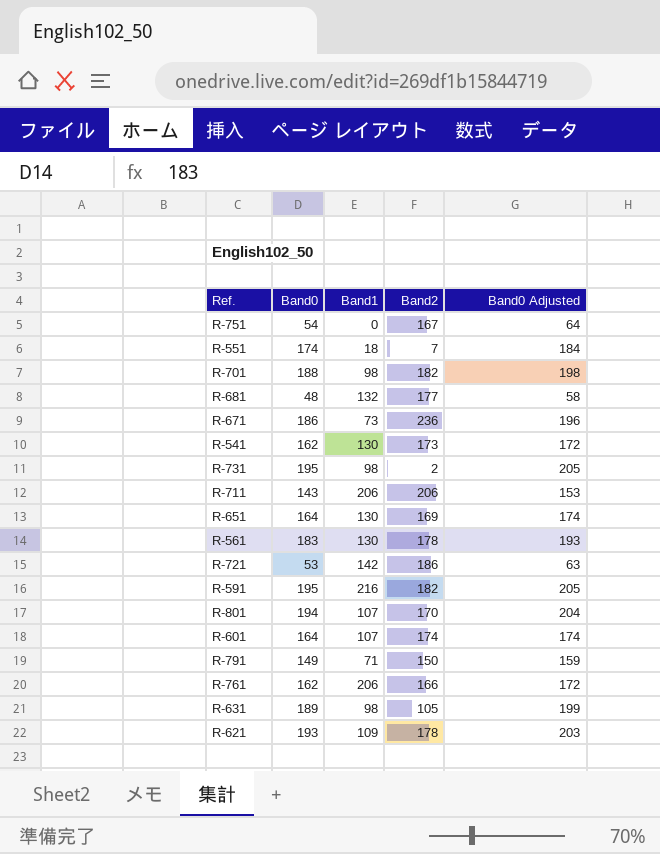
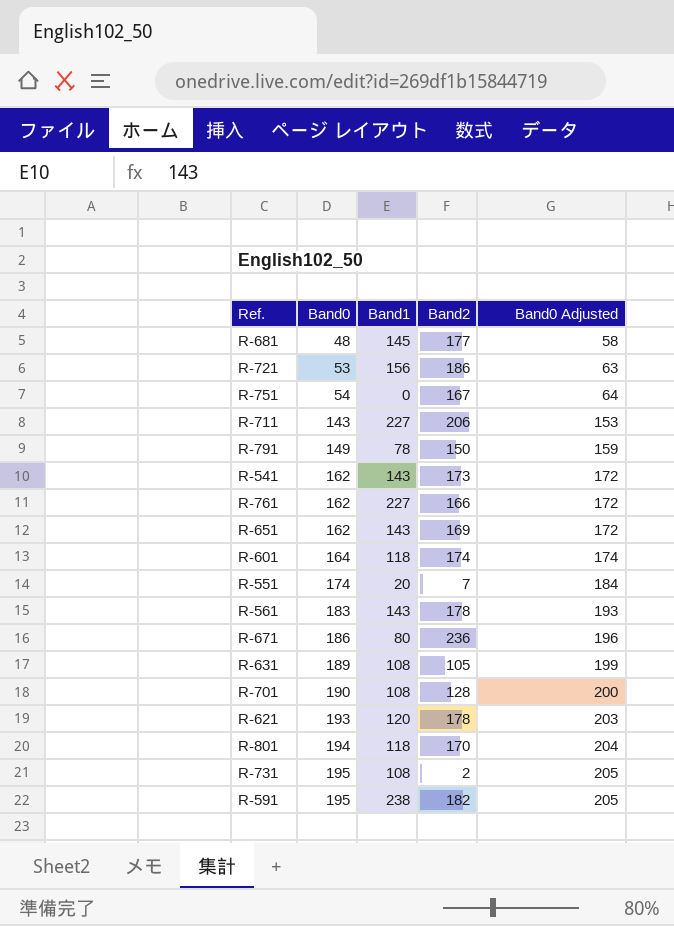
row order: none -> Band0 ascending
R-681 | Band1: 132 -> 145
R-721 | Band1: 142 -> 156
R-711 | Band1: 206 -> 227
R-791 | Band1: 71 -> 78
R-541 | Band1: 130 -> 143
R-761 | Band1: 206 -> 227
R-651 | Band0: 164 -> 162
R-651 | Band1: 130 -> 143
R-651 | Band0 Adjusted: 174 -> 172
R-601 | Band1: 107 -> 118
R-551 | Band1: 18 -> 20
R-561 | Band1: 130 -> 143
R-671 | Band1: 73 -> 80
R-631 | Band1: 98 -> 108
R-701 | Band0: 188 -> 190
R-701 | Band1: 98 -> 108
R-701 | Band2: 182 -> 128
R-701 | Band0 Adjusted: 198 -> 200
R-621 | Band1: 109 -> 120
R-801 | Band1: 107 -> 118
R-731 | Band1: 98 -> 108
R-591 | Band1: 216 -> 238

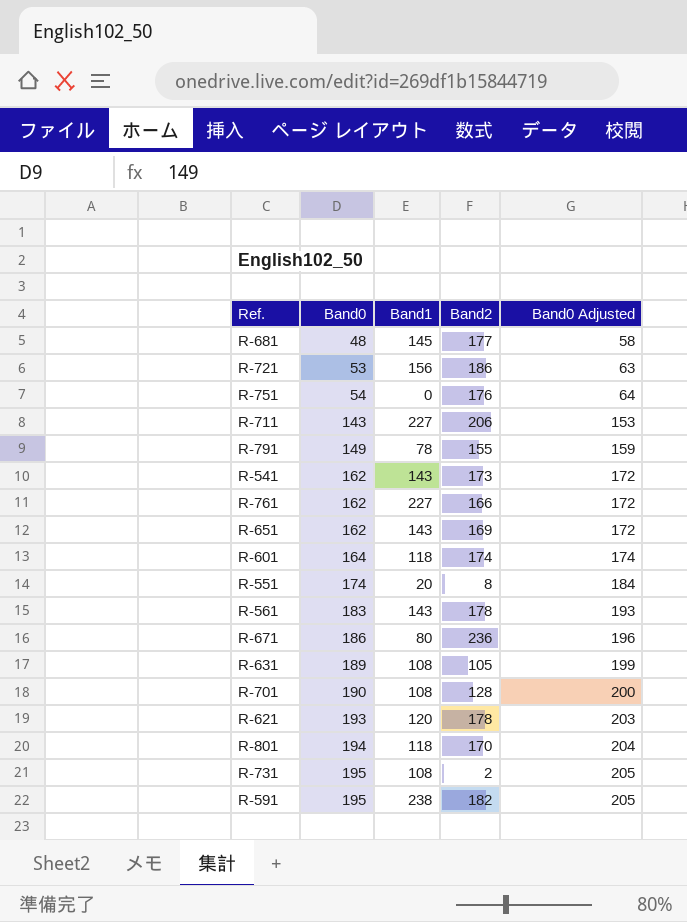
R-751 | Band2: 167 -> 176
R-791 | Band2: 150 -> 155
R-551 | Band2: 7 -> 8

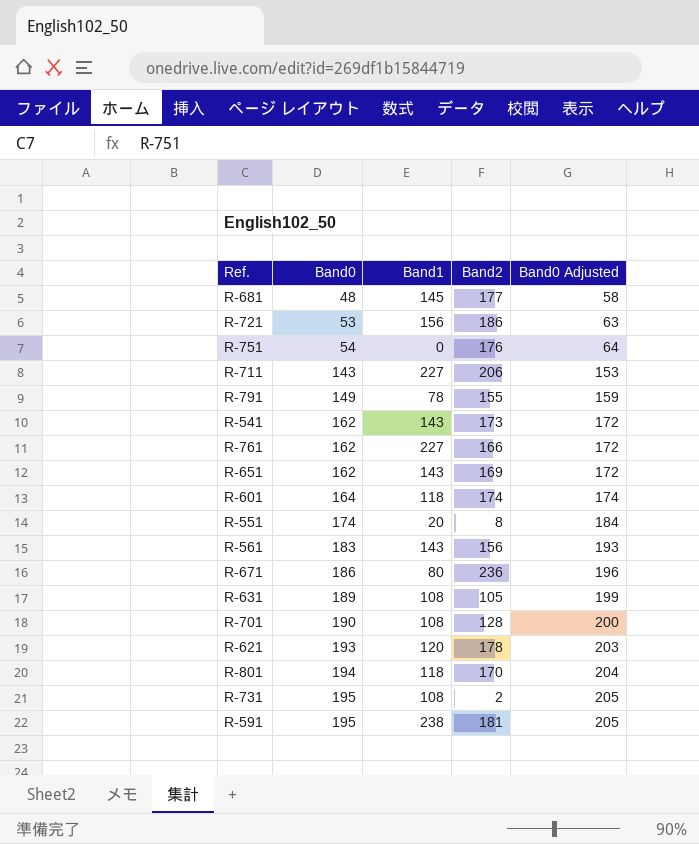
R-561 | Band2: 178 -> 156
R-591 | Band2: 182 -> 181

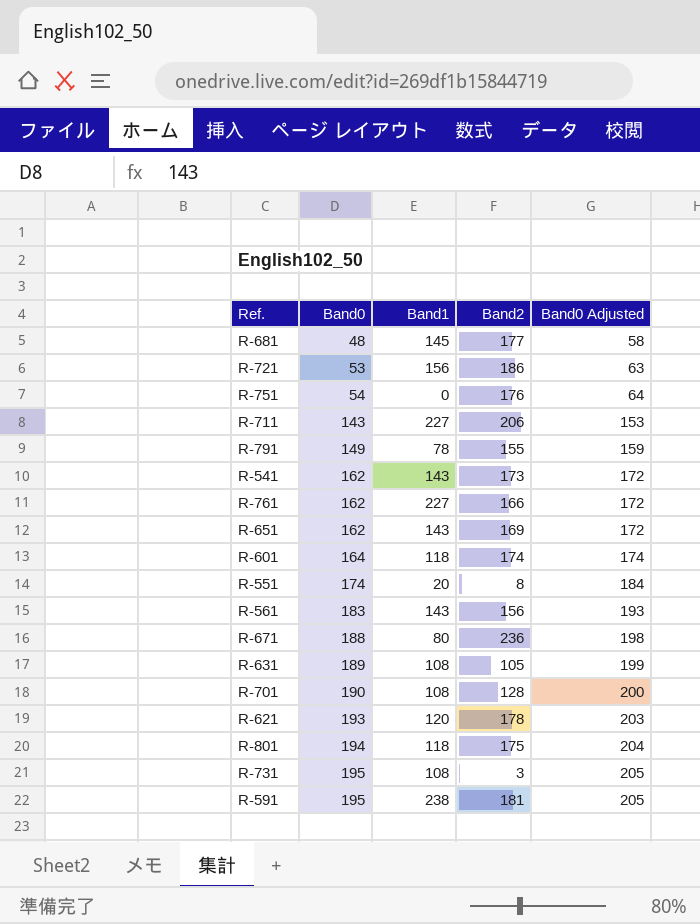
R-671 | Band0: 186 -> 188
R-671 | Band0 Adjusted: 196 -> 198
R-801 | Band2: 170 -> 175
R-731 | Band2: 2 -> 3

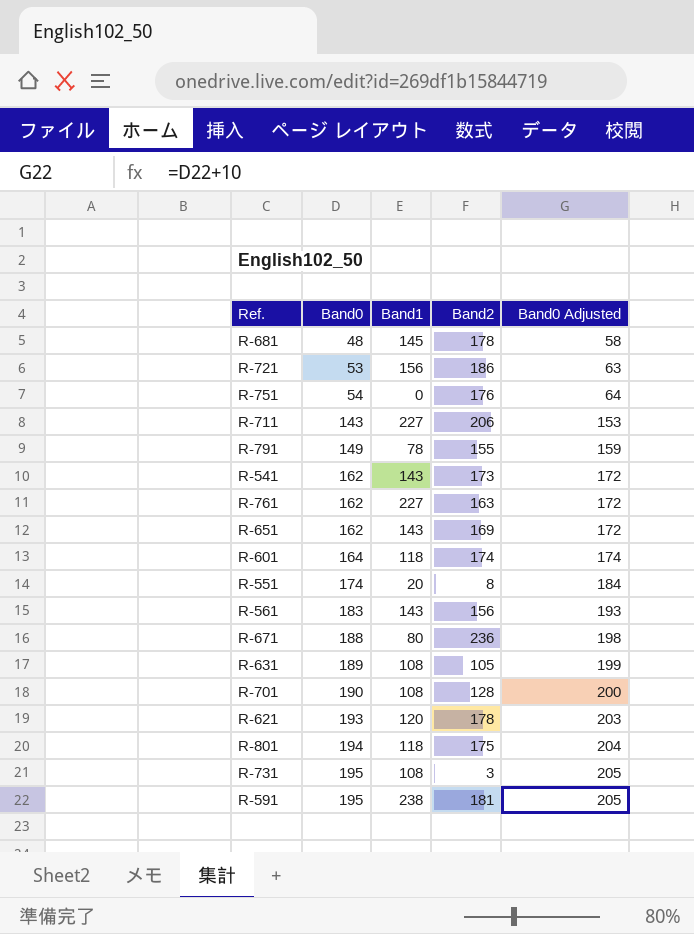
R-681 | Band2: 177 -> 178
R-761 | Band2: 166 -> 163

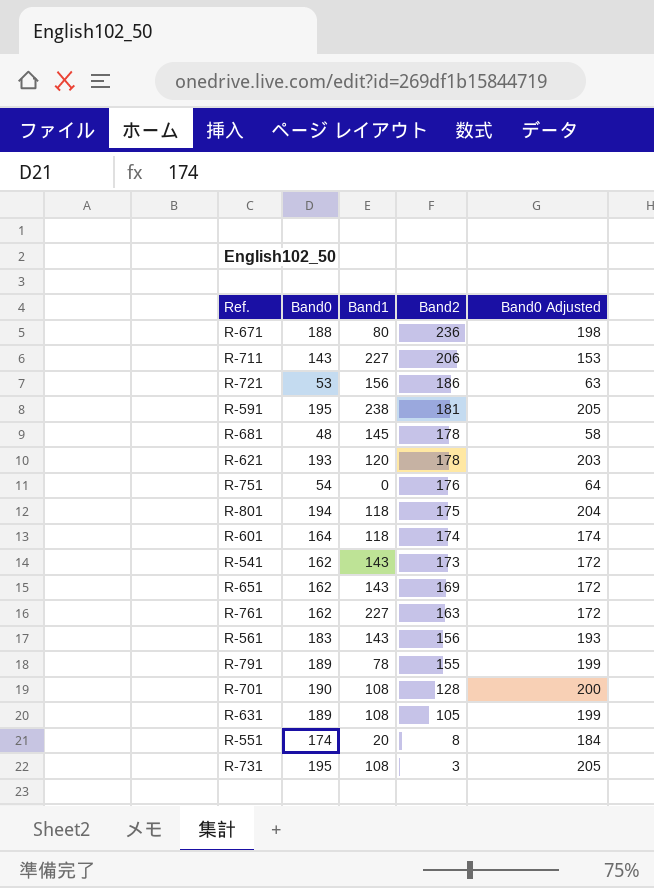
row order: Band0 ascending -> Band2 descending
R-791 | Band0: 149 -> 189
R-791 | Band0 Adjusted: 159 -> 199

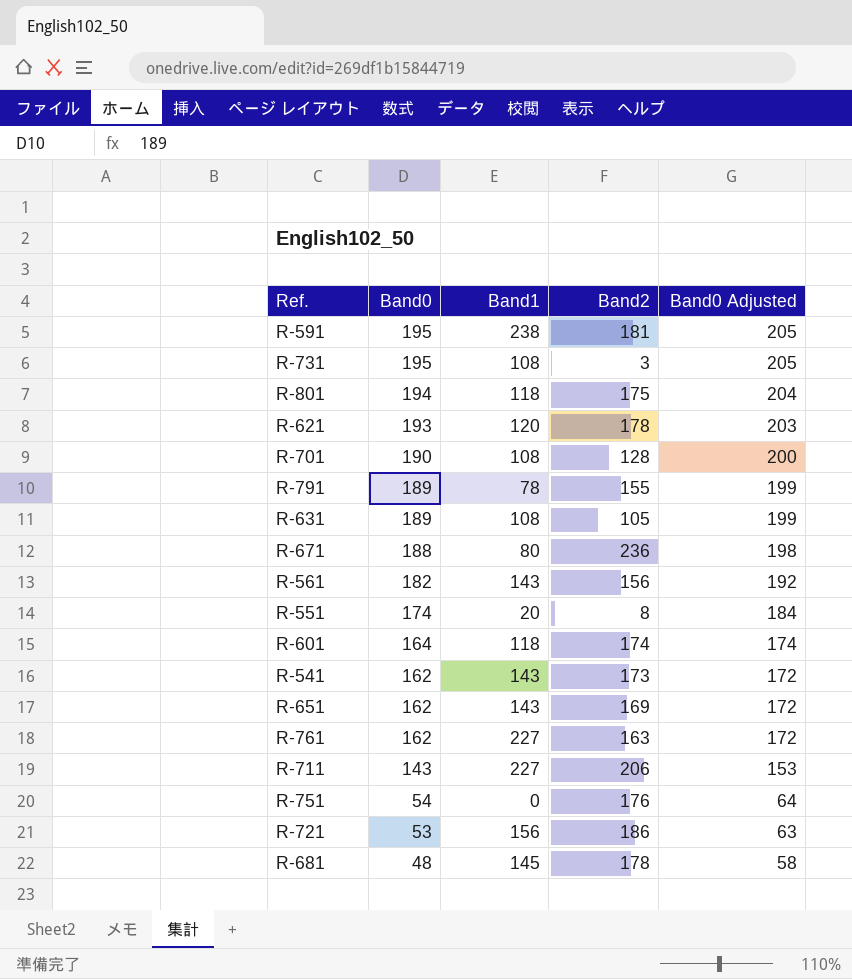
row order: Band2 descending -> Band0 descending
R-561 | Band0: 183 -> 182
R-561 | Band0 Adjusted: 193 -> 192

